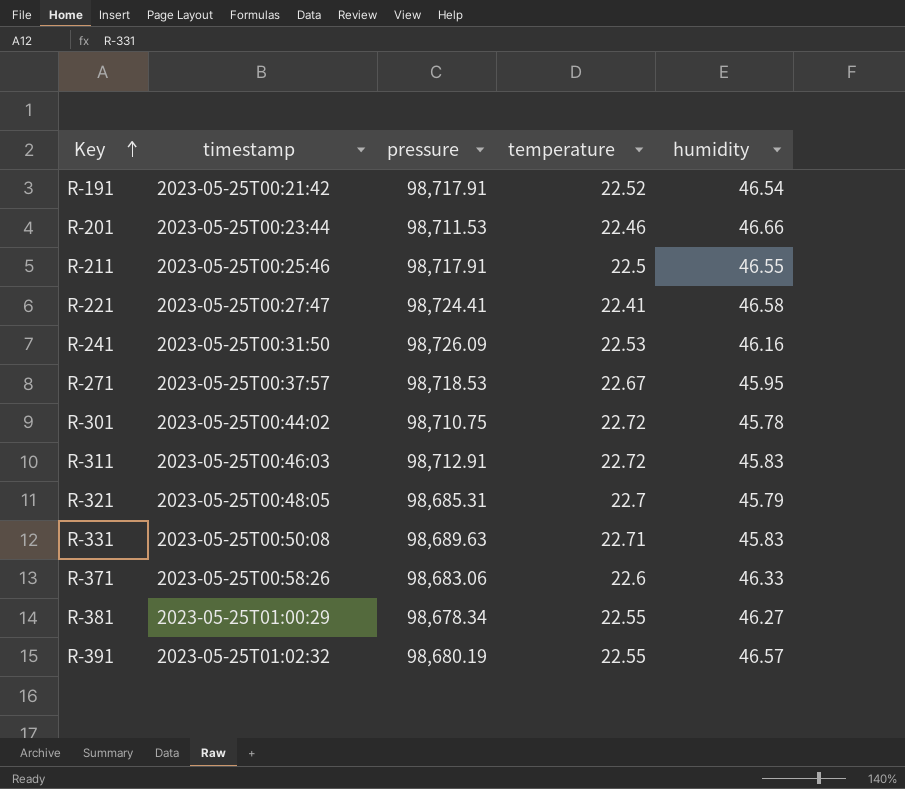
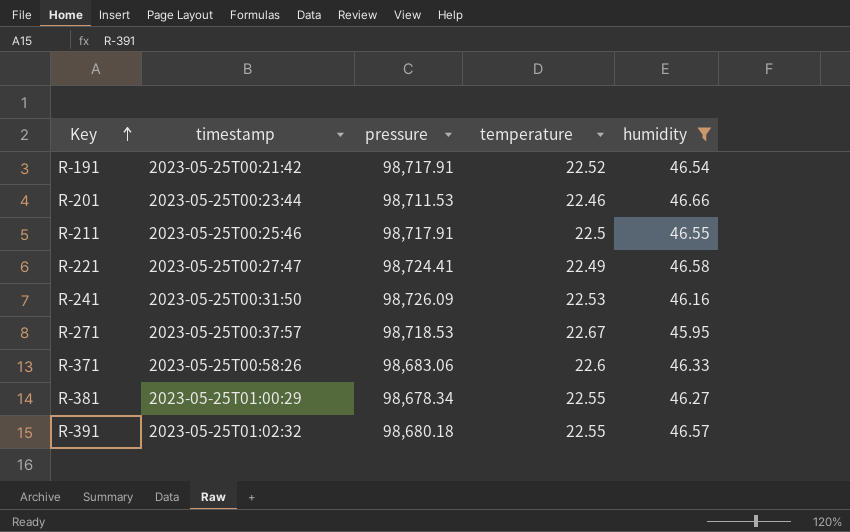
filter: none -> humidity >= 45.95
R-221 | temperature: 22.41 -> 22.49
R-391 | pressure: 98,680.19 -> 98,680.18

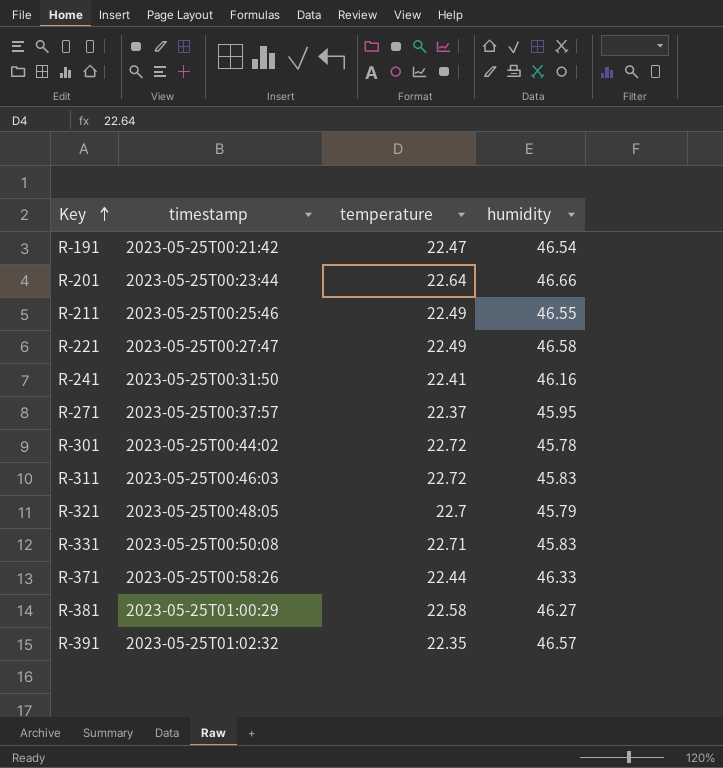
filter: humidity >= 45.95 -> none
column pressure | position: 3 -> none
R-191 | temperature: 22.52 -> 22.47
R-201 | temperature: 22.46 -> 22.64
R-211 | temperature: 22.5 -> 22.49
R-241 | temperature: 22.53 -> 22.41
R-271 | temperature: 22.67 -> 22.37
R-371 | temperature: 22.6 -> 22.44
R-381 | temperature: 22.55 -> 22.58
R-391 | temperature: 22.55 -> 22.35

